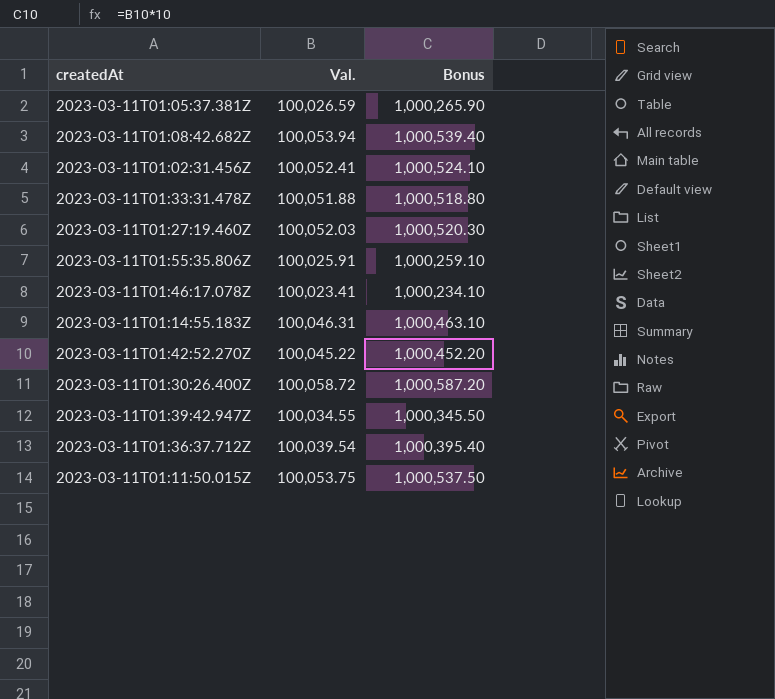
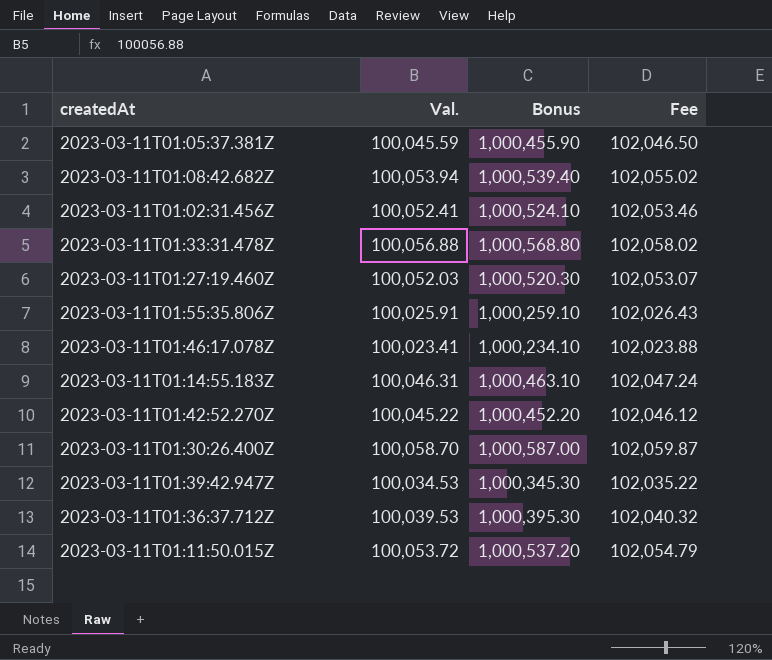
column Fee | formula: none -> [Val.] * 1.02
2023-03-11T01:05:37.381Z | Val.: 100,026.59 -> 100,045.59
2023-03-11T01:05:37.381Z | Bonus: 1,000,265.90 -> 1,000,455.90
2023-03-11T01:33:31.478Z | Val.: 100,051.88 -> 100,056.88
2023-03-11T01:33:31.478Z | Bonus: 1,000,518.80 -> 1,000,568.80
2023-03-11T01:30:26.400Z | Val.: 100,058.72 -> 100,058.70
2023-03-11T01:30:26.400Z | Bonus: 1,000,587.20 -> 1,000,587.00
2023-03-11T01:39:42.947Z | Val.: 100,034.55 -> 100,034.53
2023-03-11T01:39:42.947Z | Bonus: 1,000,345.50 -> 1,000,345.30
2023-03-11T01:36:37.712Z | Val.: 100,039.54 -> 100,039.53
2023-03-11T01:36:37.712Z | Bonus: 1,000,395.40 -> 1,000,395.30
2023-03-11T01:11:50.015Z | Val.: 100,053.75 -> 100,053.72
2023-03-11T01:11:50.015Z | Bonus: 1,000,537.50 -> 1,000,537.20

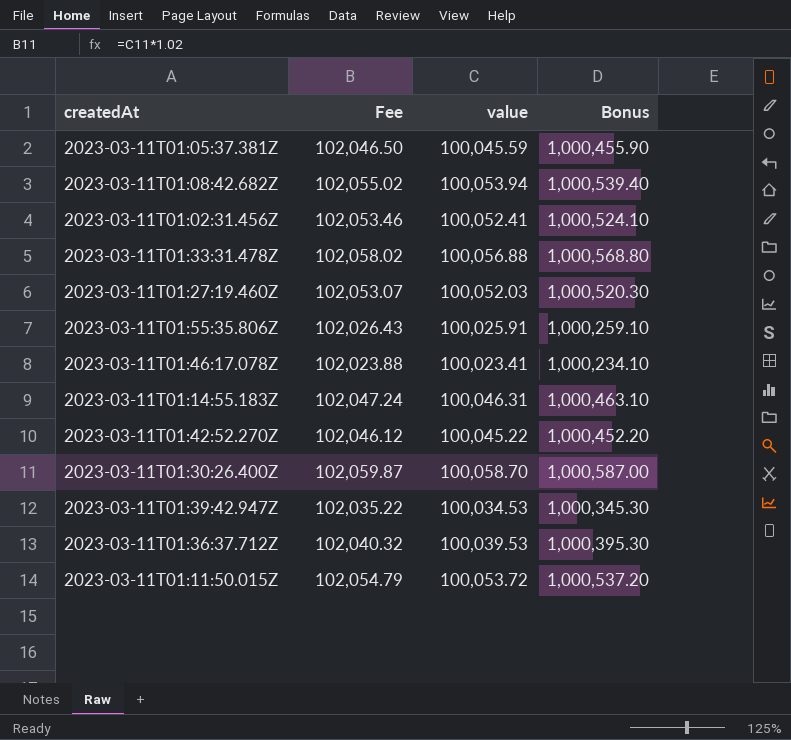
column Fee | position: 4 -> 2
column name: Val. -> value

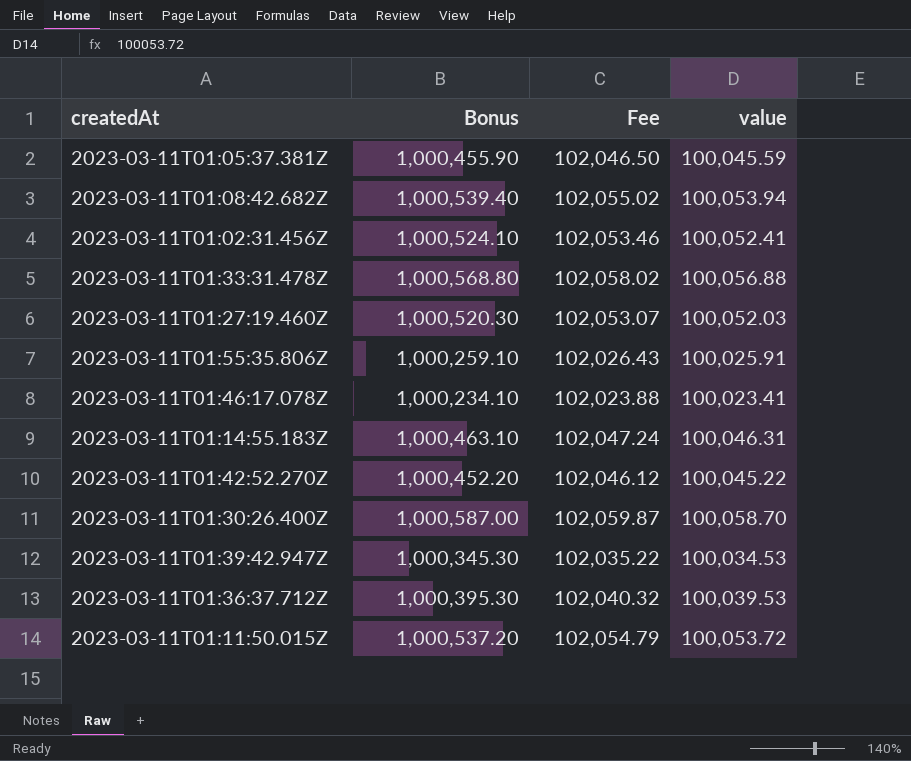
column Bonus | position: 4 -> 2

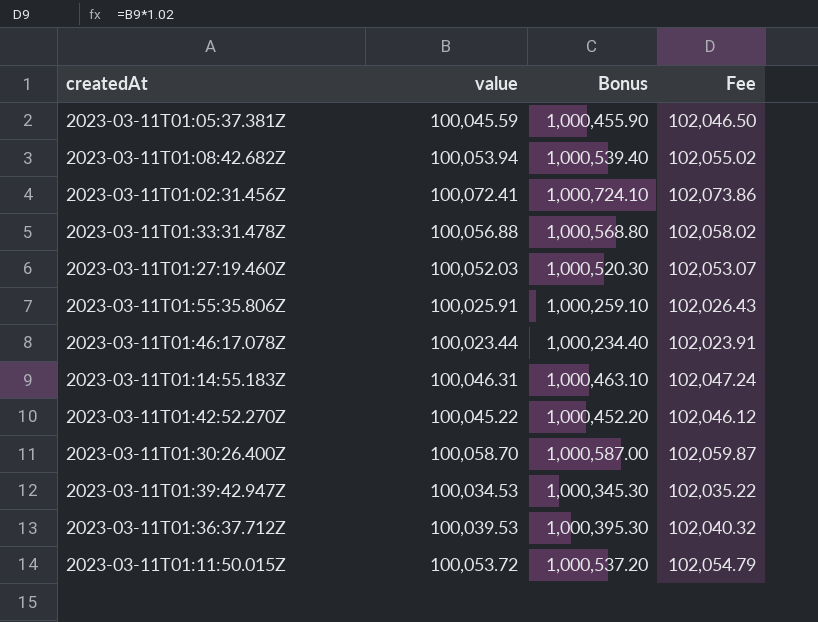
column value | position: 4 -> 2
2023-03-11T01:02:31.456Z | value: 100,052.41 -> 100,072.41
2023-03-11T01:02:31.456Z | Bonus: 1,000,524.10 -> 1,000,724.10
2023-03-11T01:02:31.456Z | Fee: 102,053.46 -> 102,073.86
2023-03-11T01:46:17.078Z | value: 100,023.41 -> 100,023.44
2023-03-11T01:46:17.078Z | Bonus: 1,000,234.10 -> 1,000,234.40
2023-03-11T01:46:17.078Z | Fee: 102,023.88 -> 102,023.91

